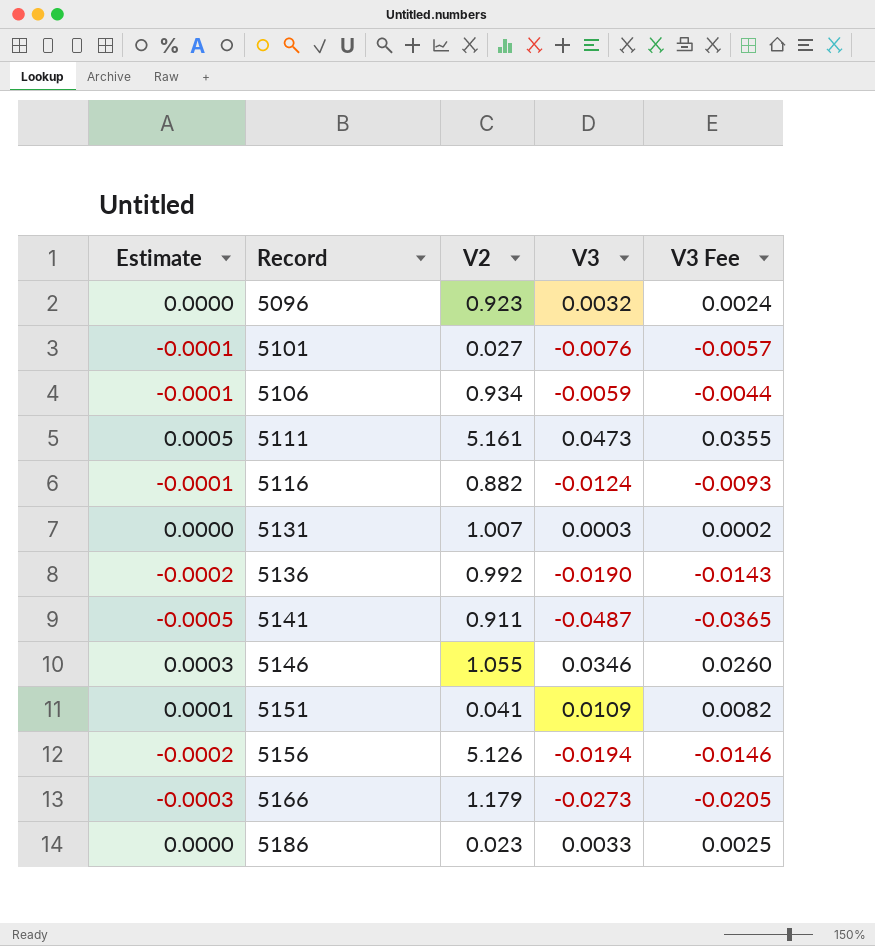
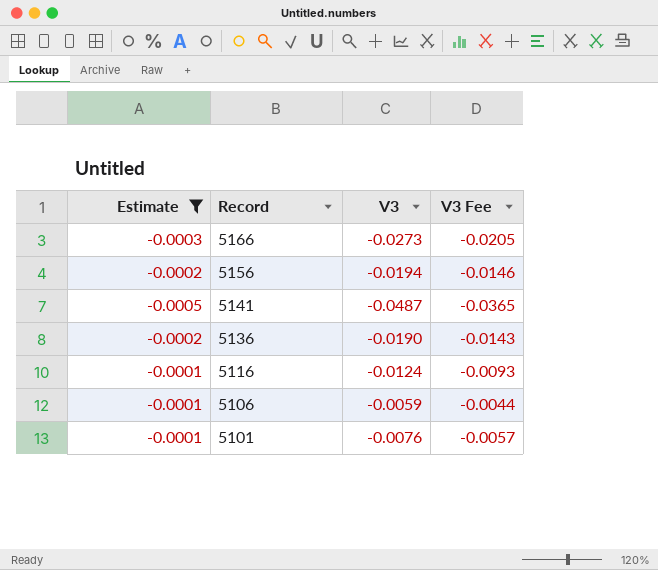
filter: none -> Estimate <= -0.0001
row order: Record ascending -> Record descending
column V2 | position: 3 -> none

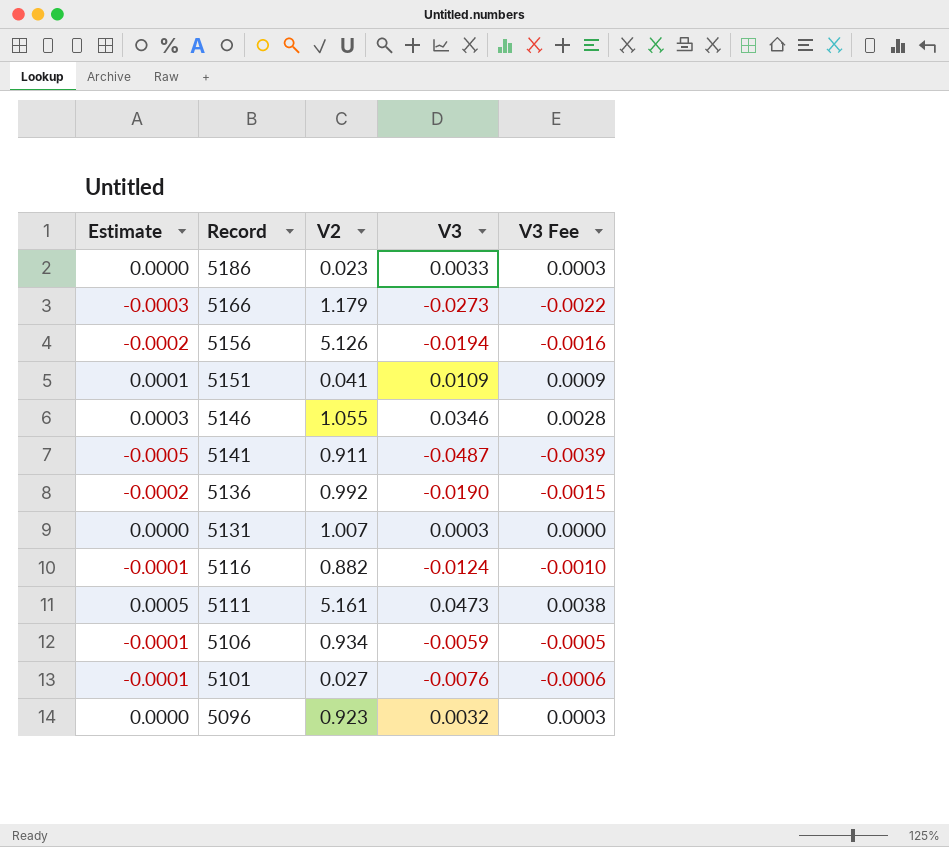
filter: Estimate <= -0.0001 -> none
column V2 | position: none -> 3
column V3 Fee | formula: [V3] * 0.75 -> [V3] * 0.08

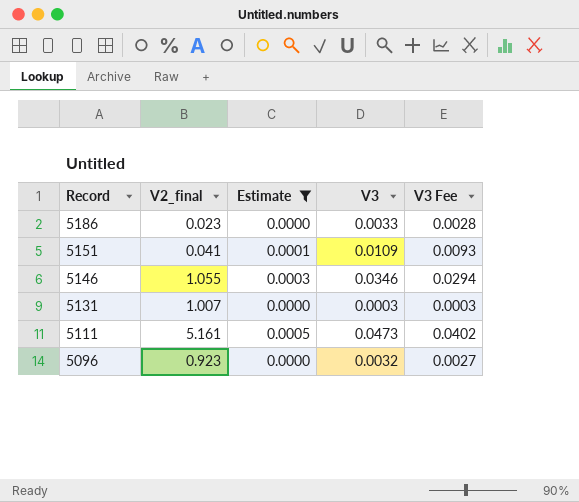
filter: none -> Estimate >= 0.0000
column name: V2 -> V2_final
column Estimate | position: 1 -> 3
column V3 Fee | formula: [V3] * 0.08 -> [V3] * 0.85

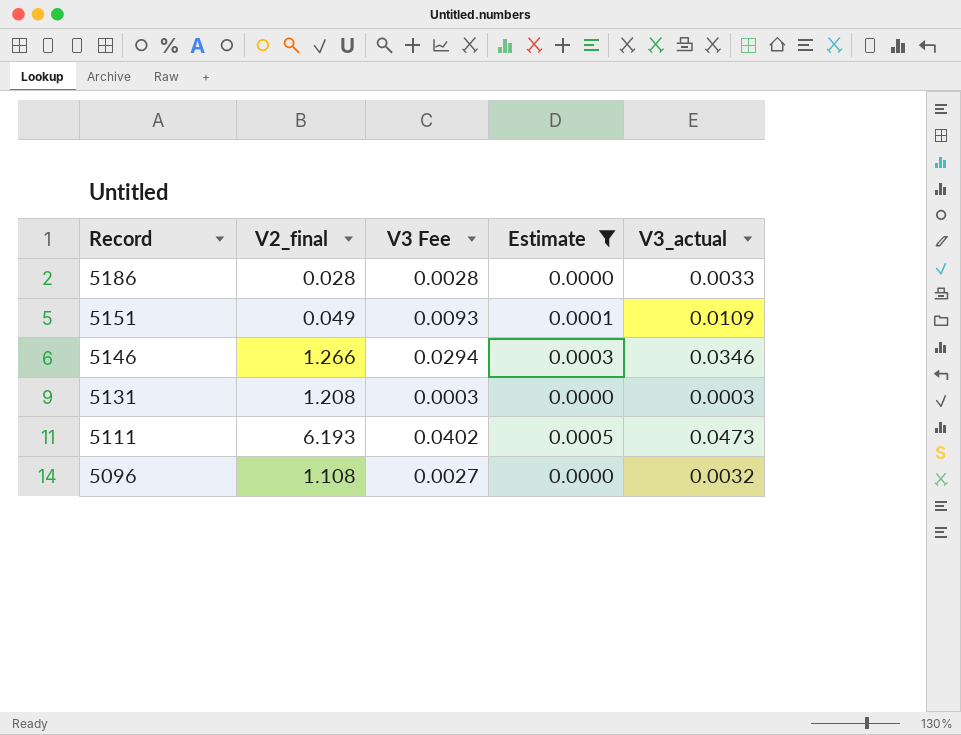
column V3 Fee | position: 5 -> 3
column name: V3 -> V3_actual
5186 | V2_final: 0.023 -> 0.028
5151 | V2_final: 0.041 -> 0.049
5146 | V2_final: 1.055 -> 1.266
5131 | V2_final: 1.007 -> 1.208
5111 | V2_final: 5.161 -> 6.193
5096 | V2_final: 0.923 -> 1.108

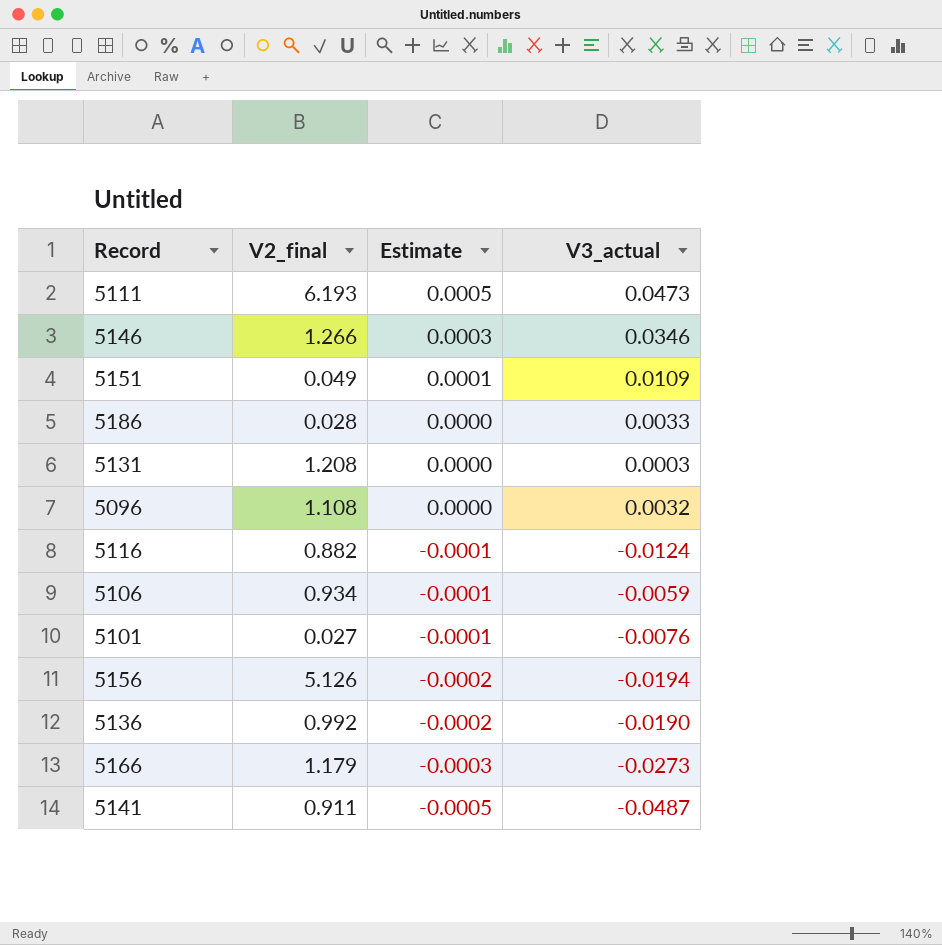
filter: Estimate >= 0.0000 -> none
row order: Record descending -> Estimate descending
column V3 Fee | formula: [V3_actual] * 0.85 -> none

